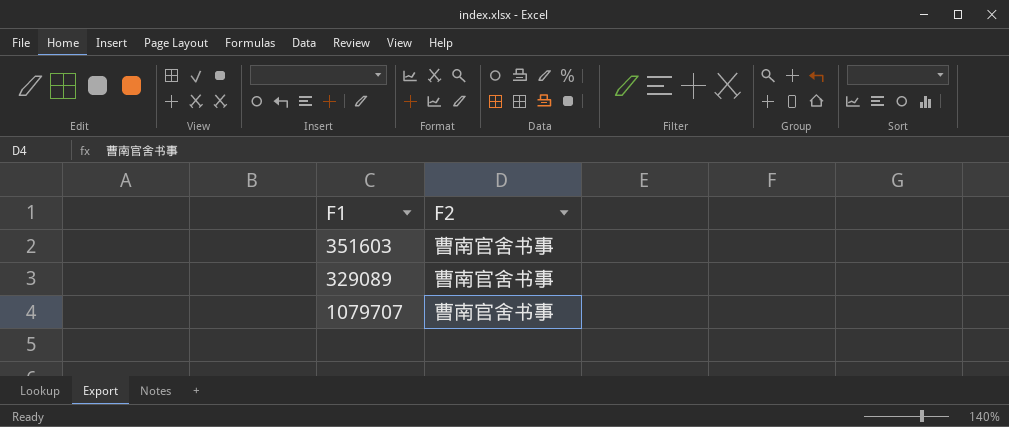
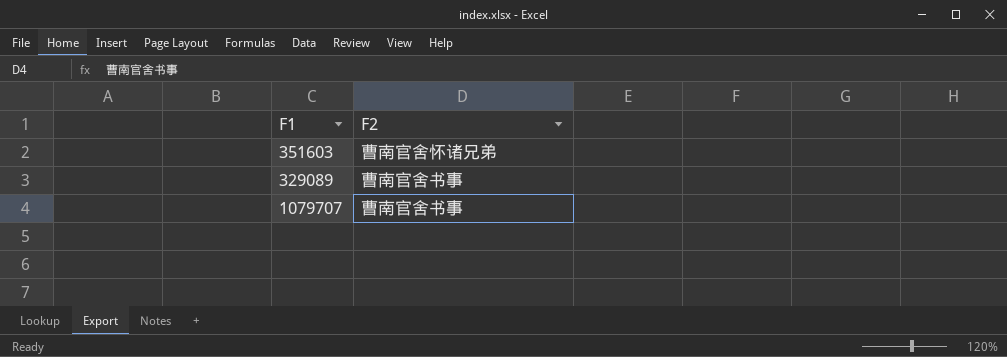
351603 | F2: 曹南官舍书事 -> 曹南官舍怀诸兄弟

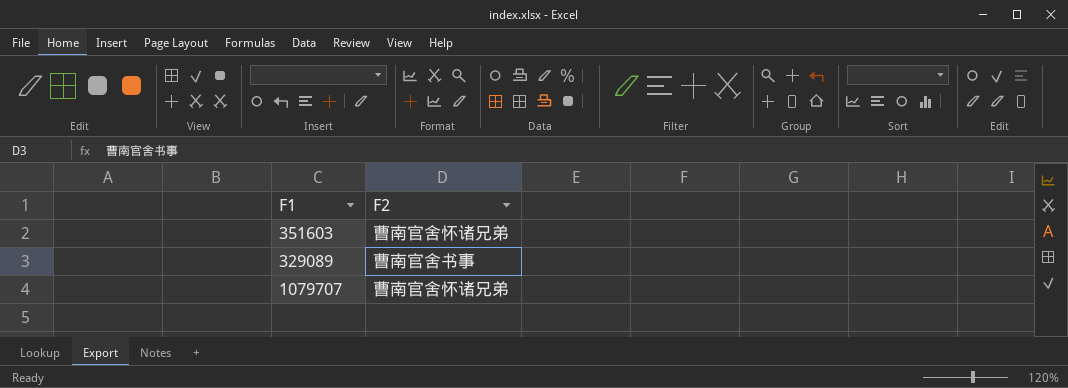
1079707 | F2: 曹南官舍书事 -> 曹南官舍怀诸兄弟

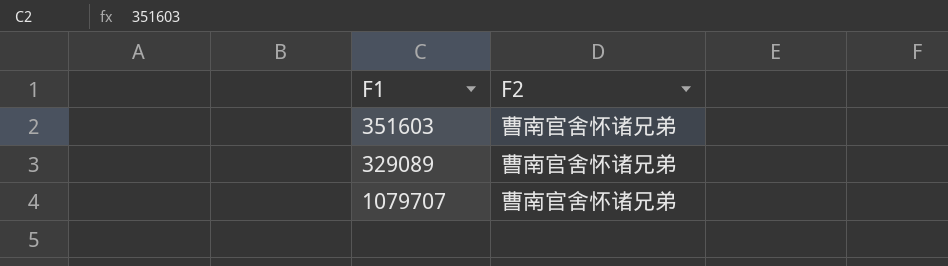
329089 | F2: 曹南官舍书事 -> 曹南官舍怀诸兄弟

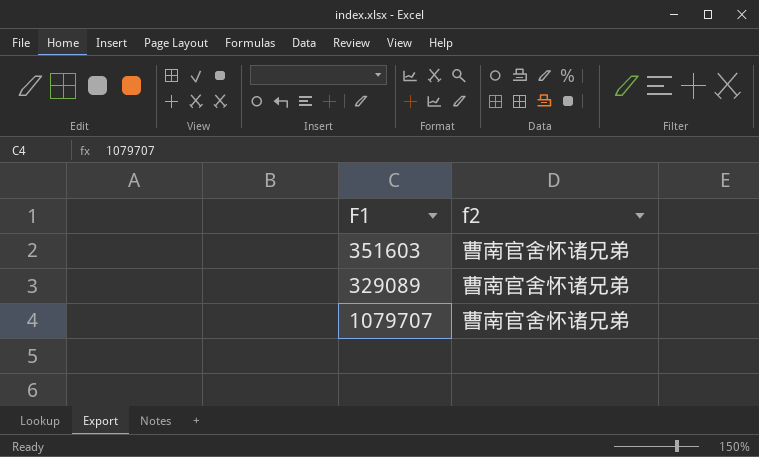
column name: F2 -> f2

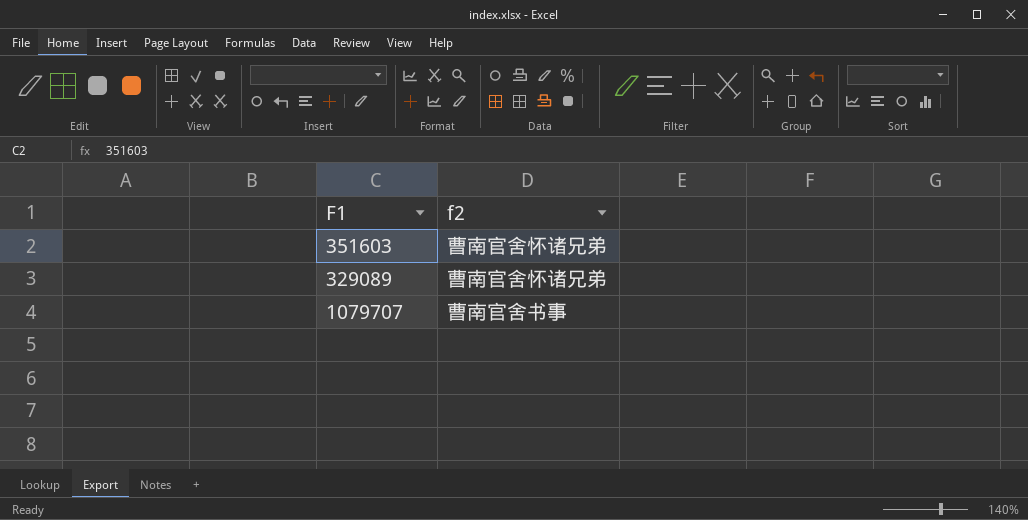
1079707 | f2: 曹南官舍怀诸兄弟 -> 曹南官舍书事

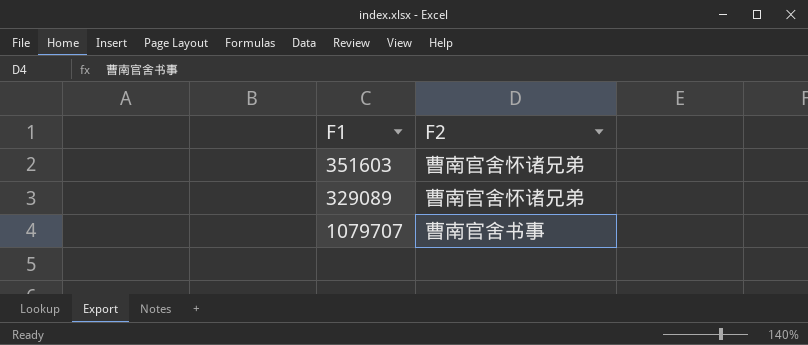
column name: f2 -> F2

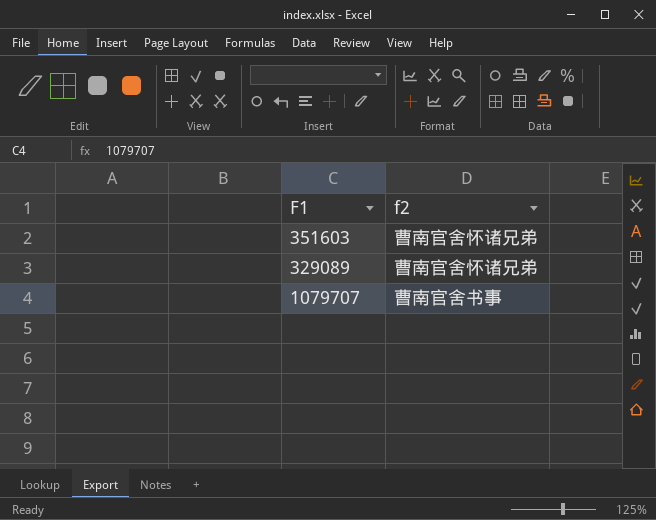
column name: F2 -> f2

